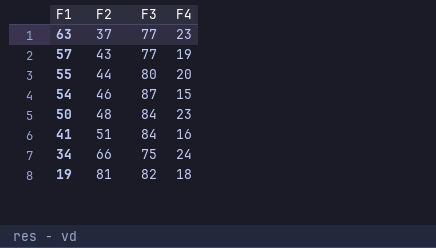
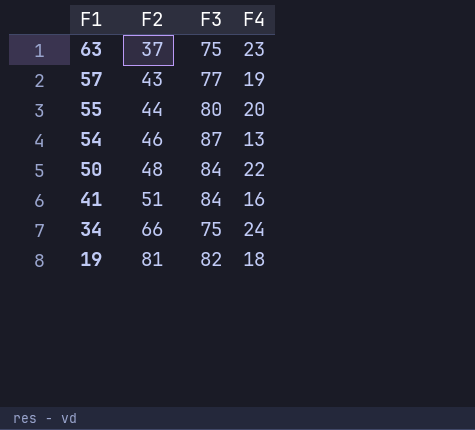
63 | F3: 77 -> 75
54 | F4: 15 -> 13
50 | F4: 23 -> 22

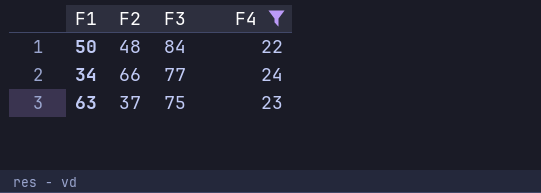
filter: none -> F4 >= 22
row order: F1 descending -> F3 descending
34 | F3: 75 -> 77

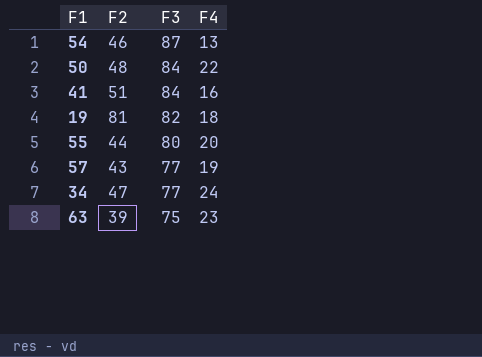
filter: F4 >= 22 -> none
34 | F2: 66 -> 47
63 | F2: 37 -> 39

